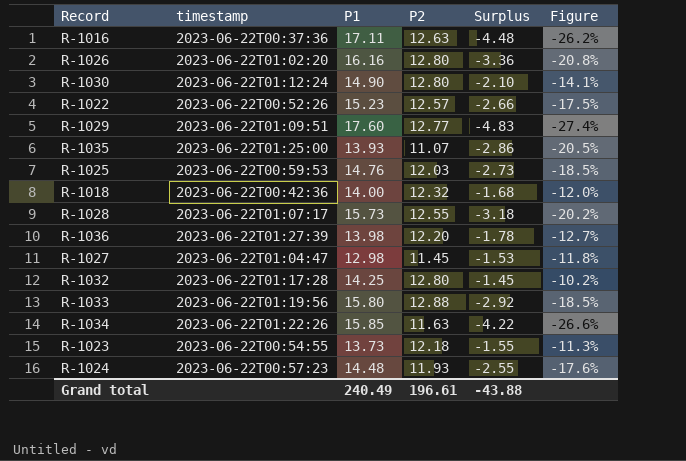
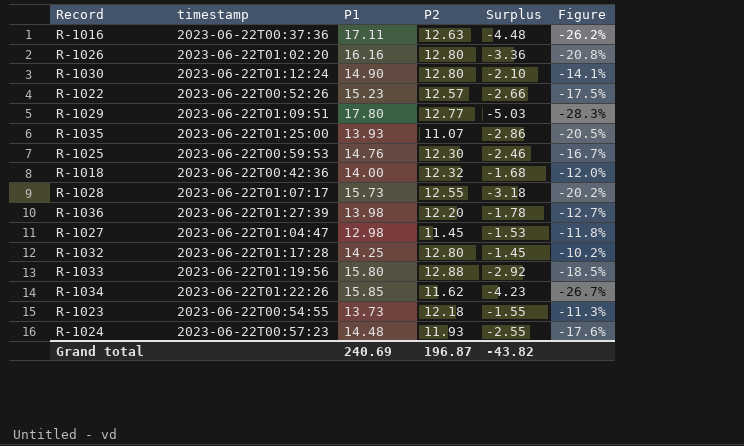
R-1029 | P1: 17.60 -> 17.80
R-1029 | Surplus: -4.83 -> -5.03
R-1029 | Figure: -27.4% -> -28.3%
R-1025 | P2: 12.03 -> 12.30
R-1025 | Surplus: -2.73 -> -2.46
R-1025 | Figure: -18.5% -> -16.7%
R-1034 | P2: 11.63 -> 11.62
R-1034 | Surplus: -4.22 -> -4.23
R-1034 | Figure: -26.6% -> -26.7%
Grand total | P1: 240.49 -> 240.69
Grand total | P2: 196.61 -> 196.87
Grand total | Surplus: -43.88 -> -43.82

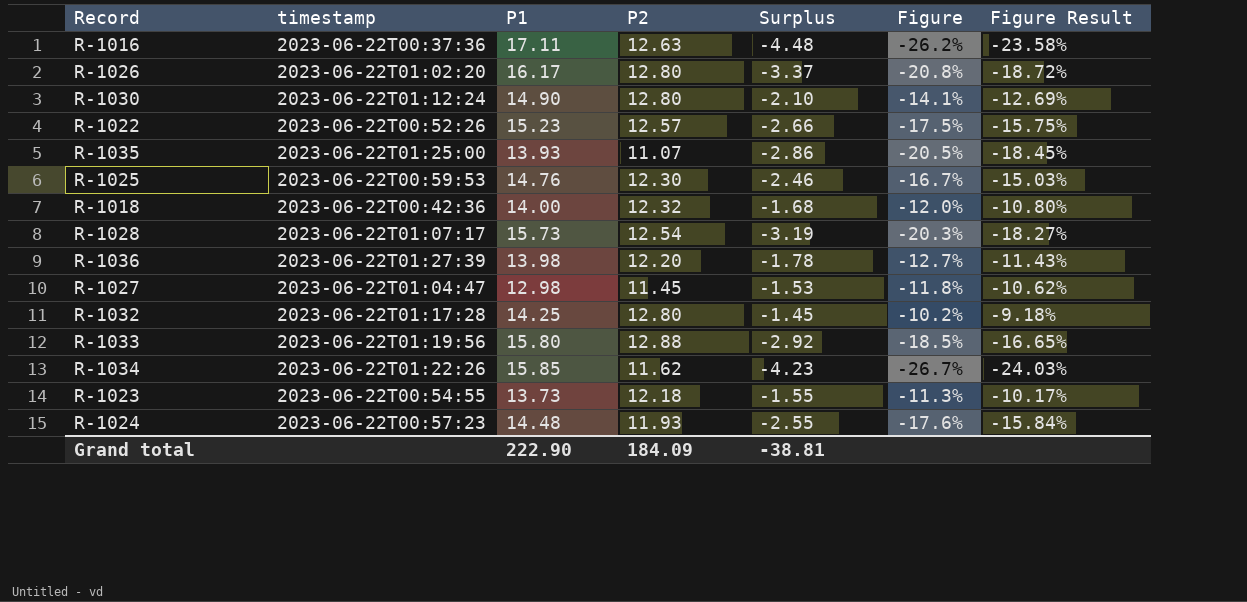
column Figure Result | formula: none -> [Figure] * 0.9
row R-1029: 2023-06-22T01:09:51 | 17.80 | 12.77 | -5.03 | -28.3% -> none
R-1026 | P1: 16.16 -> 16.17
R-1026 | Surplus: -3.36 -> -3.37
R-1028 | P2: 12.55 -> 12.54
R-1028 | Surplus: -3.18 -> -3.19
R-1028 | Figure: -20.2% -> -20.3%
Grand total | P1: 240.69 -> 222.90
Grand total | P2: 196.87 -> 184.09
Grand total | Surplus: -43.82 -> -38.81

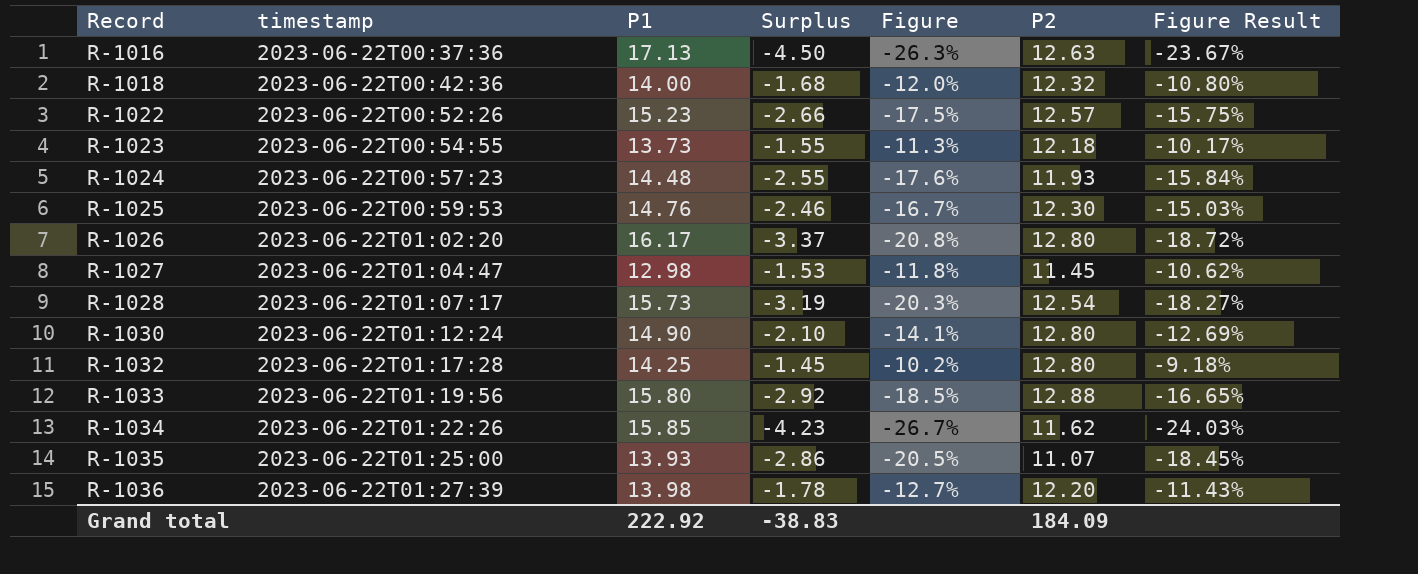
row order: none -> Record ascending
column P2 | position: 4 -> 6
R-1016 | P1: 17.11 -> 17.13
R-1016 | Surplus: -4.48 -> -4.50
R-1016 | Figure: -26.2% -> -26.3%
R-1016 | Figure Result: -23.58% -> -23.67%
Grand total | P1: 222.90 -> 222.92
Grand total | Surplus: -38.81 -> -38.83

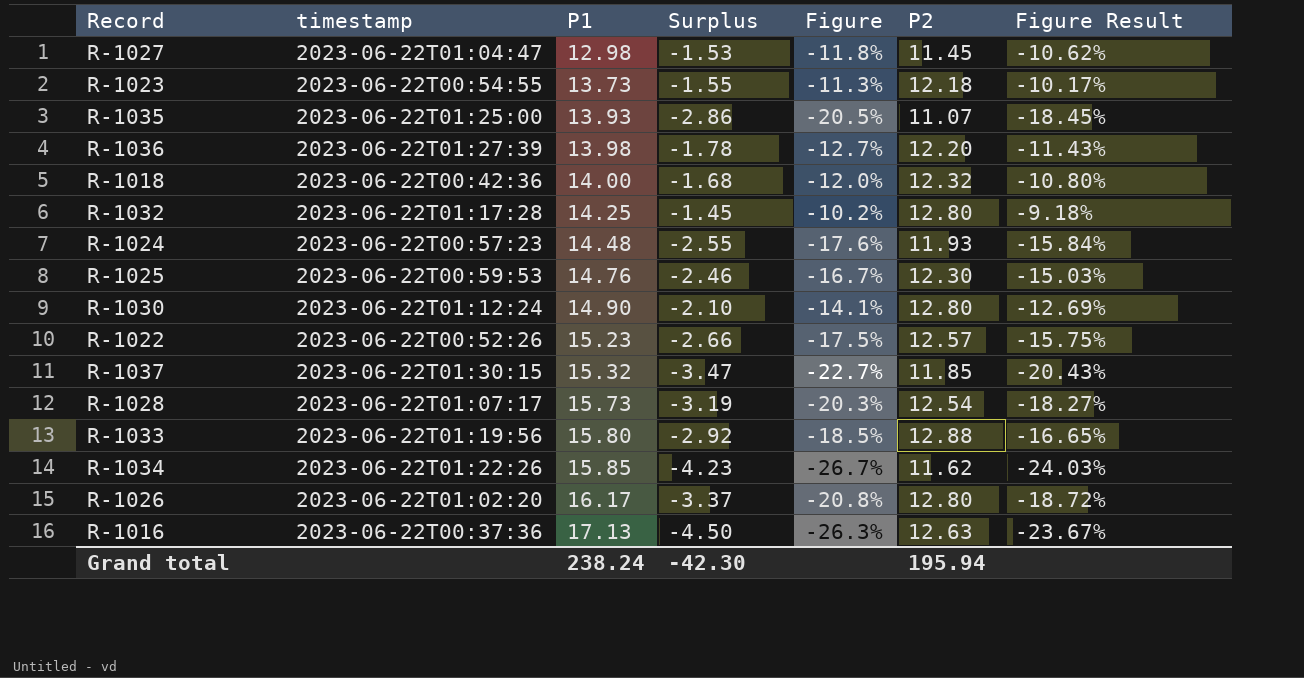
row order: Record ascending -> P1 ascending
row R-1037: none -> 2023-06-22T01:30:15 | 15.32 | -3.47 | -22.7% | 11.85 | -20.43%
Grand total | P1: 222.92 -> 238.24
Grand total | Surplus: -38.83 -> -42.30
Grand total | P2: 184.09 -> 195.94

